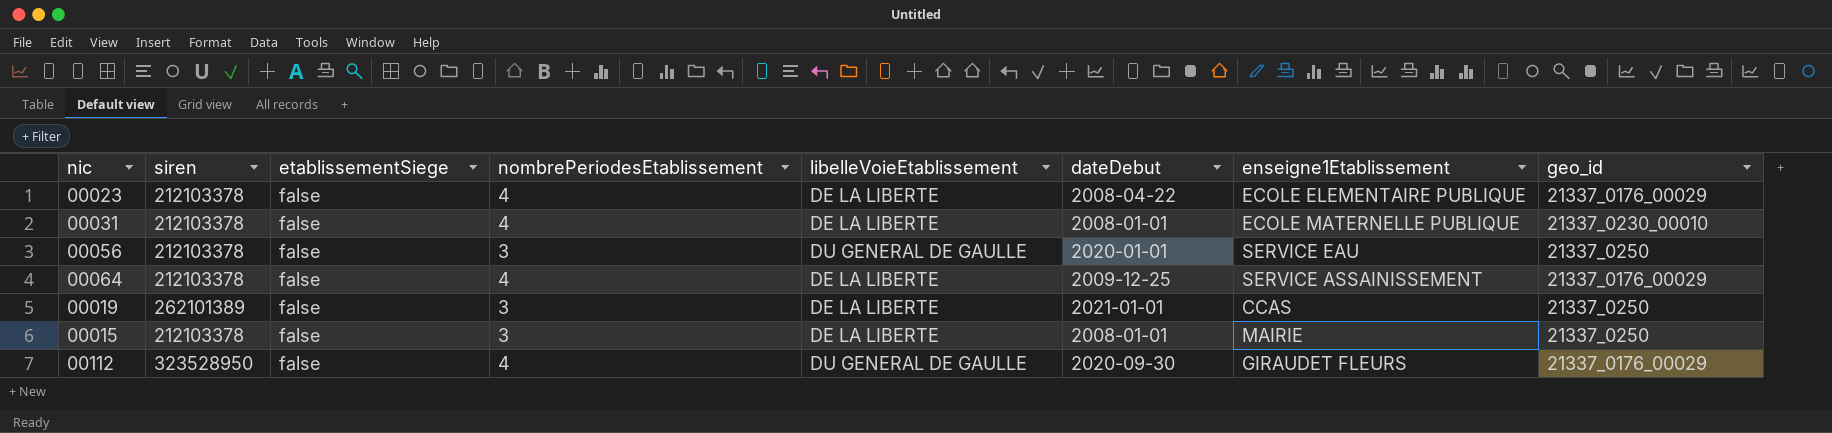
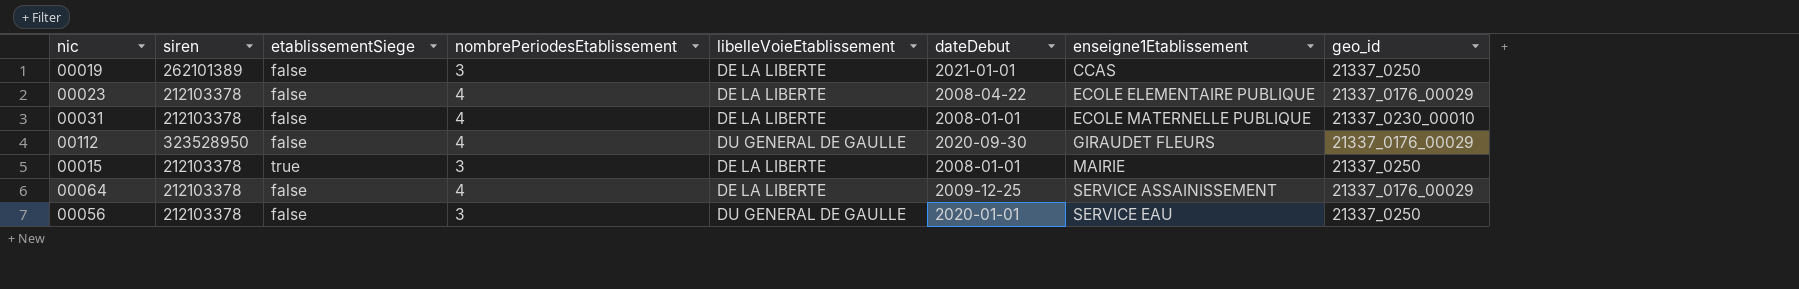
row order: none -> enseigne1Etablissement ascending
00015 | etablissementSiege: false -> true

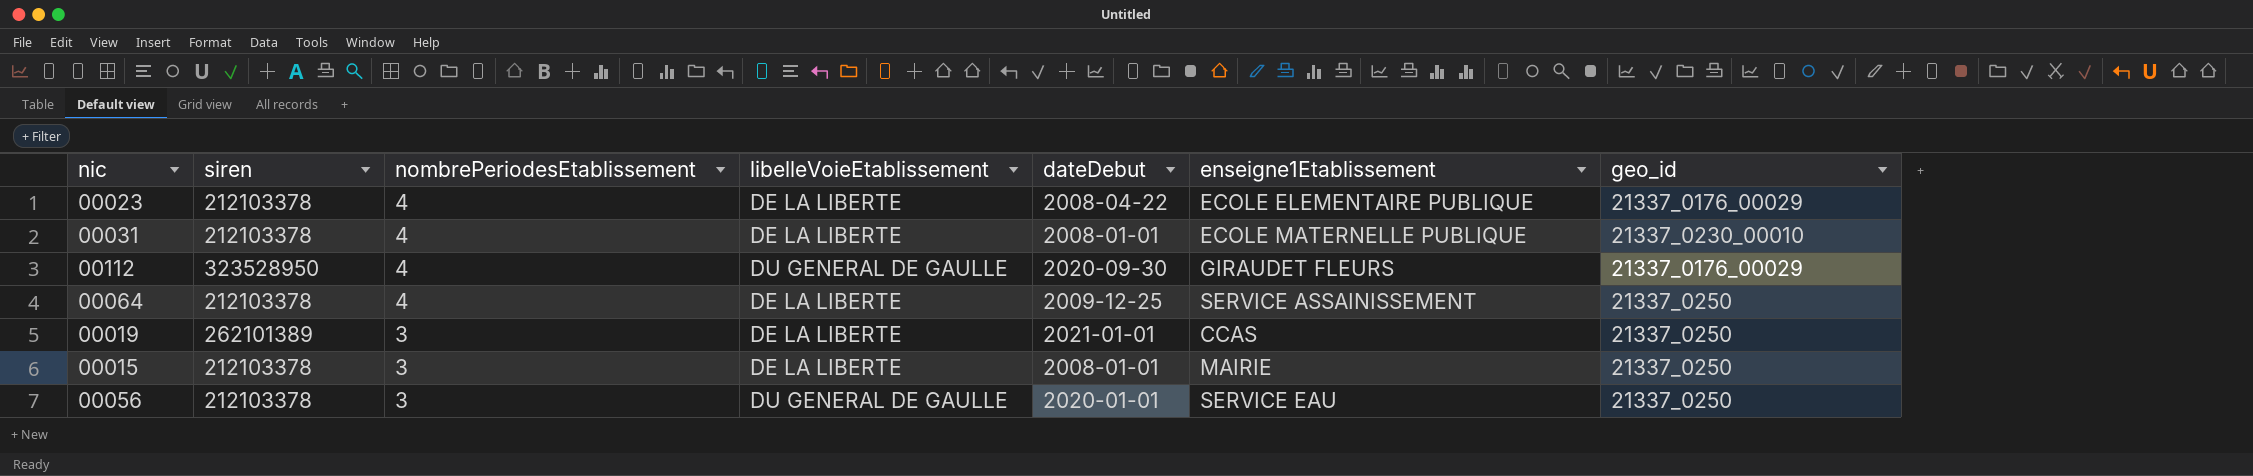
row order: enseigne1Etablissement ascending -> nombrePeriodesEtablissement descending
column etablissementSiege | position: 3 -> none
00064 | geo_id: 21337_0176_00029 -> 21337_0250

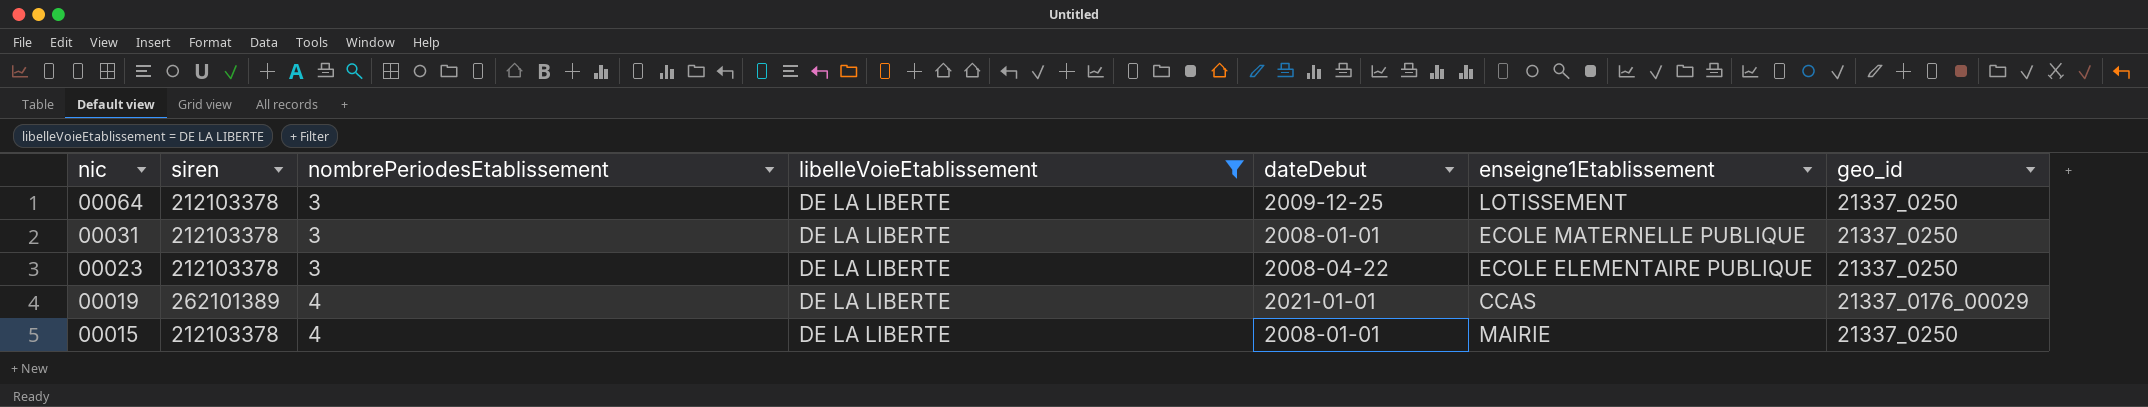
filter: none -> libelleVoieEtablissement = DE LA LIBERTE
row order: nombrePeriodesEtablissement descending -> nic descending
00064 | nombrePeriodesEtablissement: 4 -> 3
00064 | enseigne1Etablissement: SERVICE ASSAINISSEMENT -> LOTISSEMENT
00031 | nombrePeriodesEtablissement: 4 -> 3
00031 | geo_id: 21337_0230_00010 -> 21337_0250
00023 | nombrePeriodesEtablissement: 4 -> 3
00023 | geo_id: 21337_0176_00029 -> 21337_0250
00019 | nombrePeriodesEtablissement: 3 -> 4
00019 | geo_id: 21337_0250 -> 21337_0176_00029
00015 | nombrePeriodesEtablissement: 3 -> 4

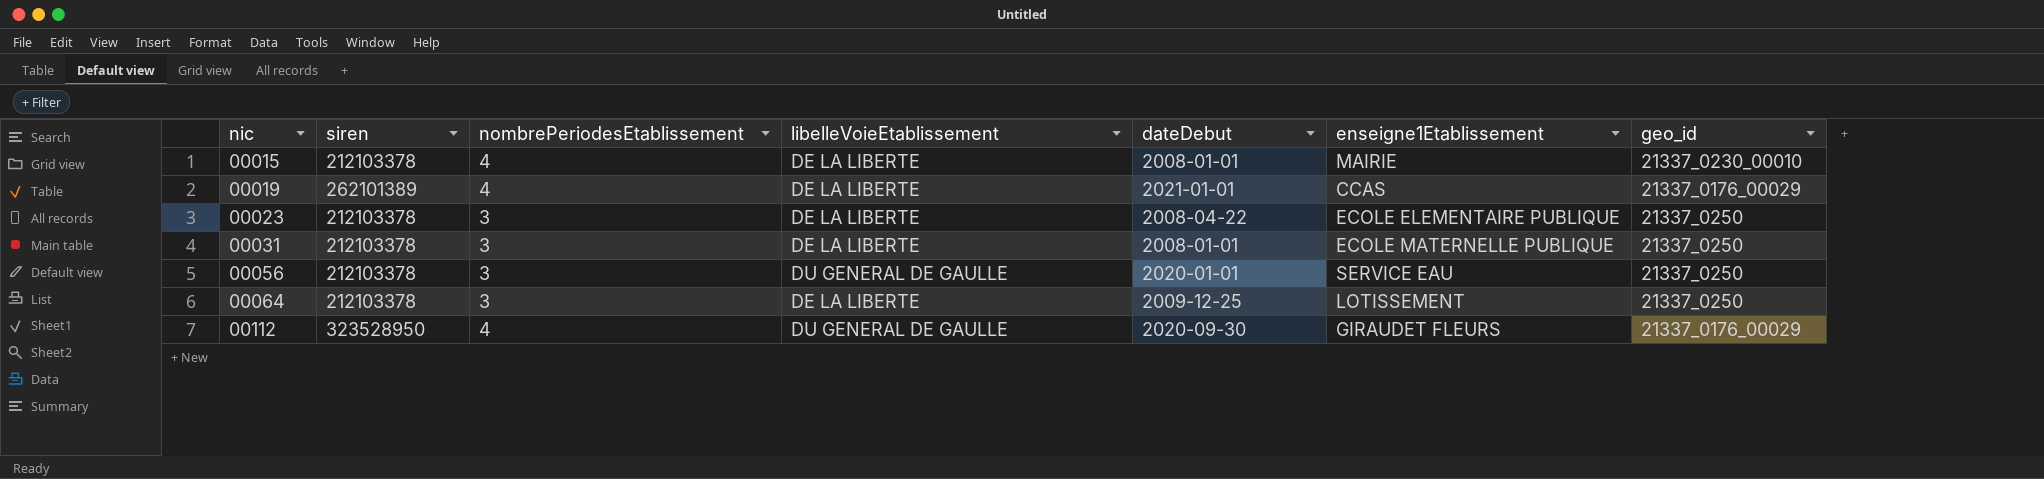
filter: libelleVoieEtablissement = DE LA LIBERTE -> none
row order: nic descending -> nic ascending
00015 | geo_id: 21337_0250 -> 21337_0230_00010

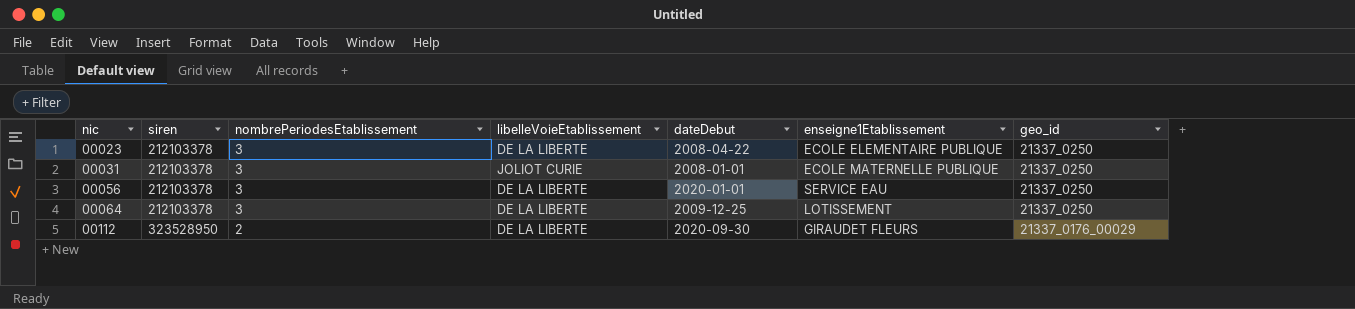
row 00015: 212103378 | 4 | DE LA LIBERTE | 2008-01-01 | MAIRIE | 21337_0230_00010 -> none
row 00019: 262101389 | 4 | DE LA LIBERTE | 2021-01-01 | CCAS | 21337_0176_00029 -> none
00031 | libelleVoieEtablissement: DE LA LIBERTE -> JOLIOT CURIE
00056 | libelleVoieEtablissement: DU GENERAL DE GAULLE -> DE LA LIBERTE
00112 | nombrePeriodesEtablissement: 4 -> 2
00112 | libelleVoieEtablissement: DU GENERAL DE GAULLE -> DE LA LIBERTE

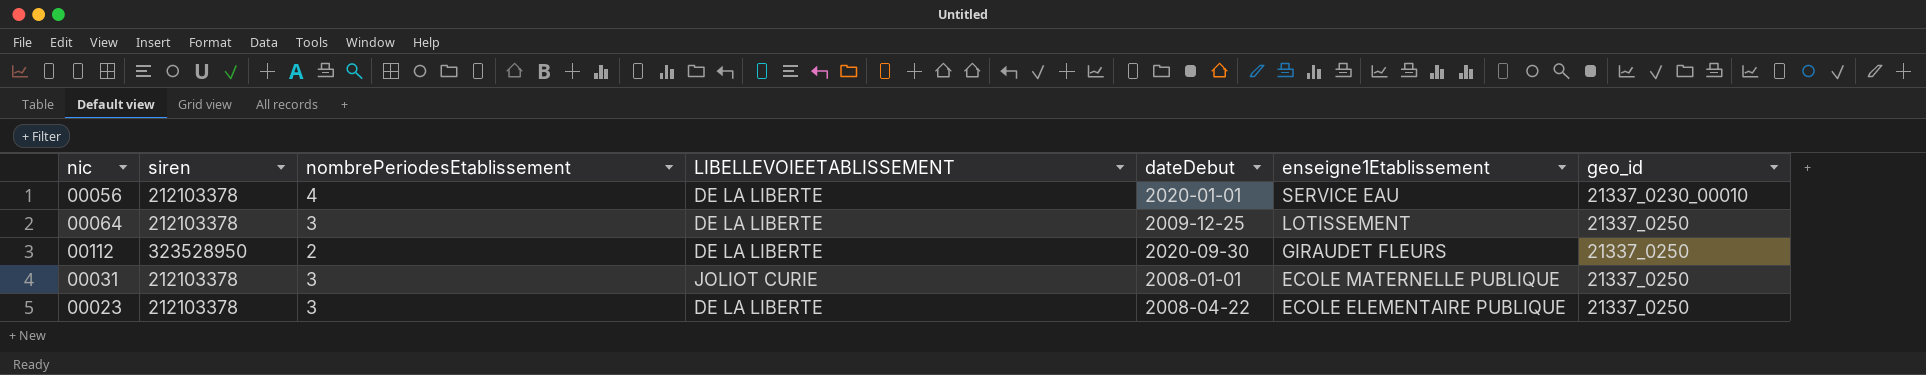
row order: nic ascending -> enseigne1Etablissement descending
column name: libelleVoieEtablissement -> LIBELLEVOIEETABLISSEMENT
00056 | nombrePeriodesEtablissement: 3 -> 4
00056 | geo_id: 21337_0250 -> 21337_0230_00010
00112 | geo_id: 21337_0176_00029 -> 21337_0250

